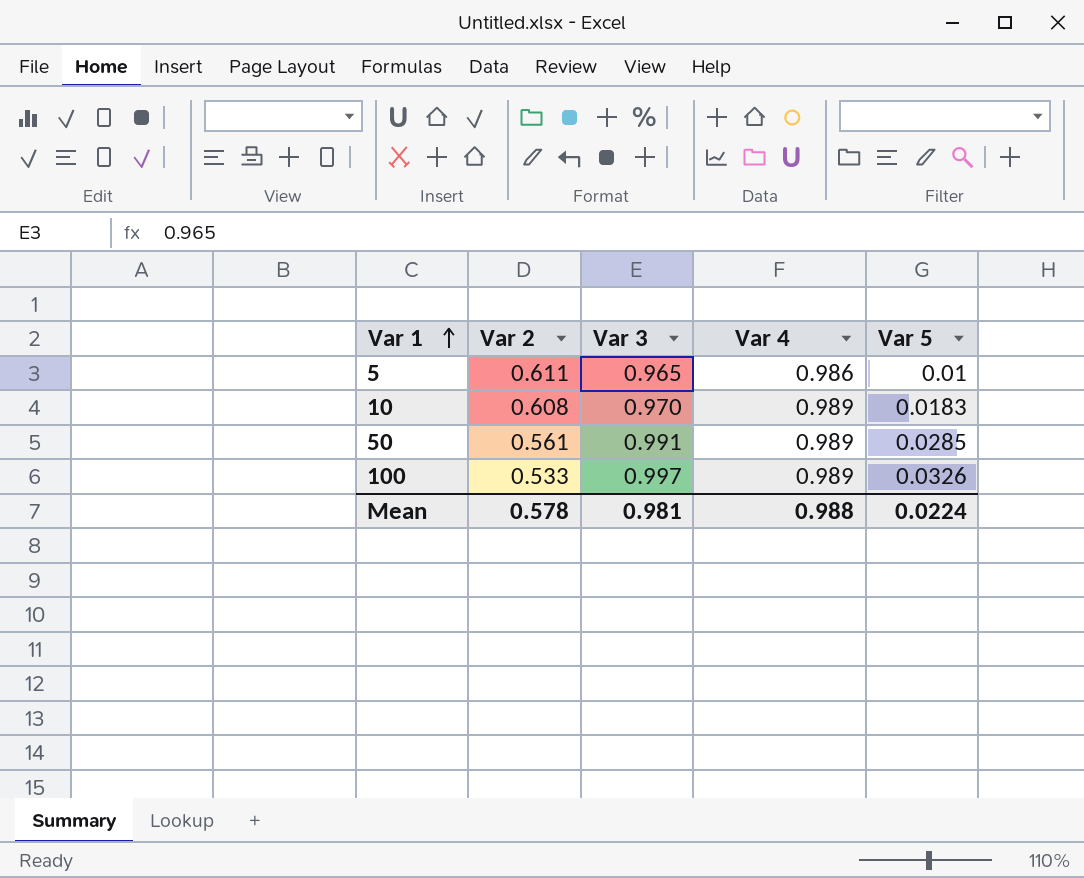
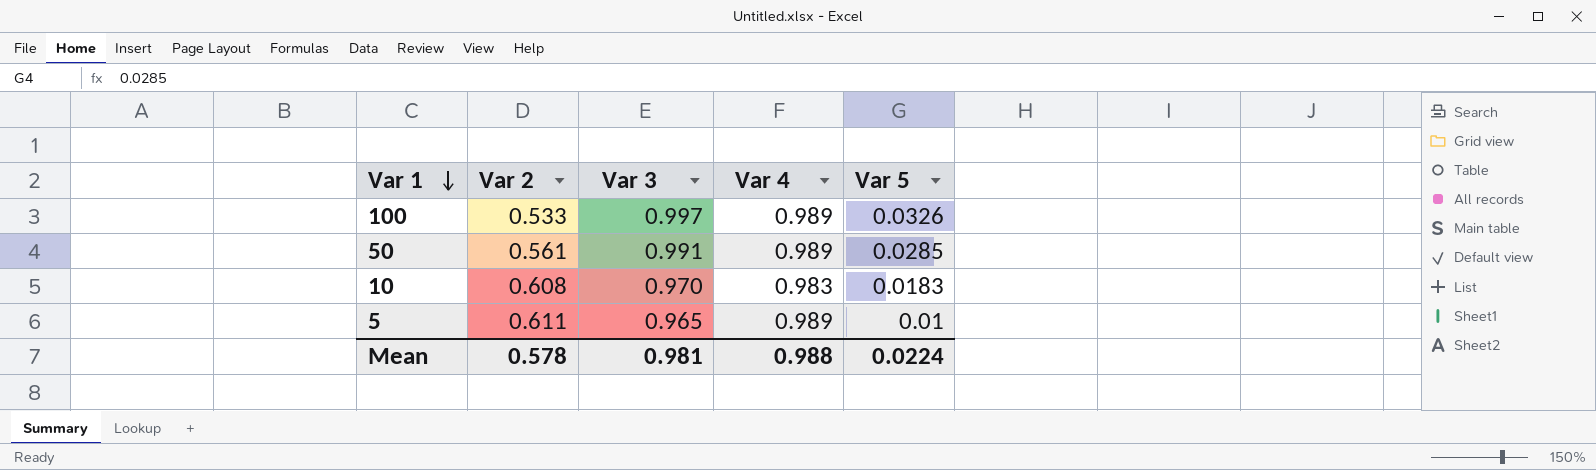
row order: Var 1 ascending -> Var 1 descending
10 | Var 4: 0.989 -> 0.983
5 | Var 4: 0.986 -> 0.989

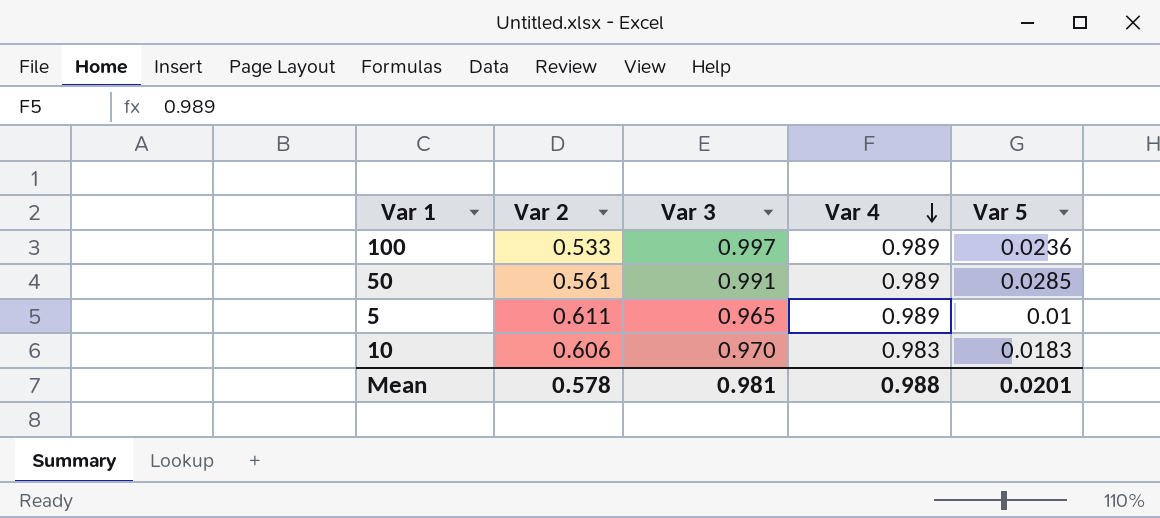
row order: Var 1 descending -> Var 4 descending
100 | Var 5: 0.0326 -> 0.0236
10 | Var 2: 0.608 -> 0.606
Mean | Var 5: 0.0224 -> 0.0201

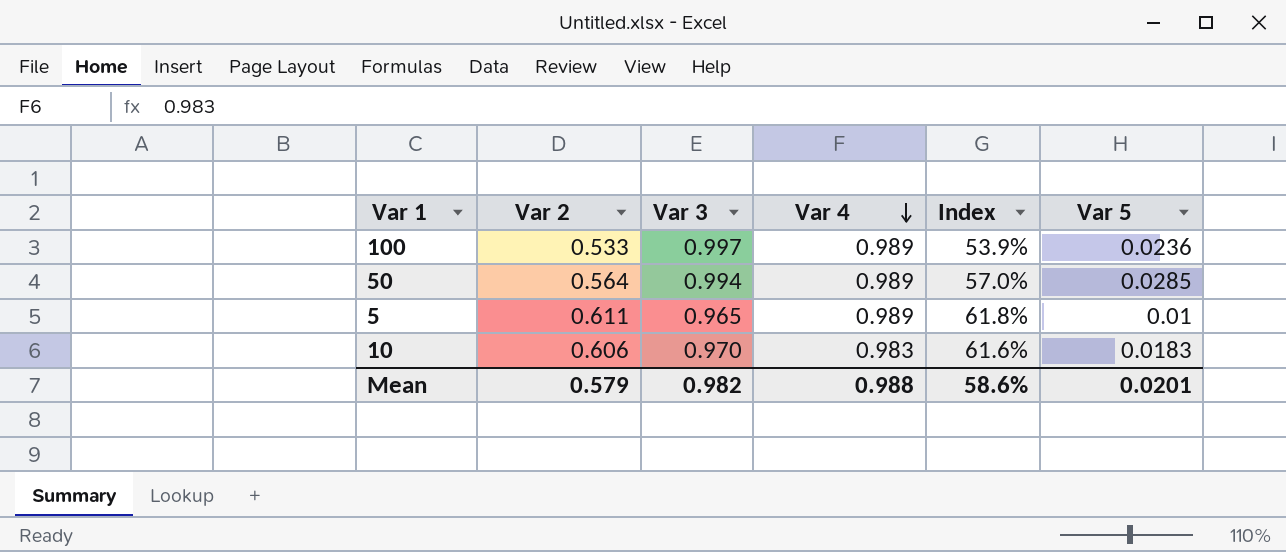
column Index | formula: none -> [Var 2] / [Var 4]
50 | Var 2: 0.561 -> 0.564
50 | Var 3: 0.991 -> 0.994
Mean | Var 2: 0.578 -> 0.579
Mean | Var 3: 0.981 -> 0.982

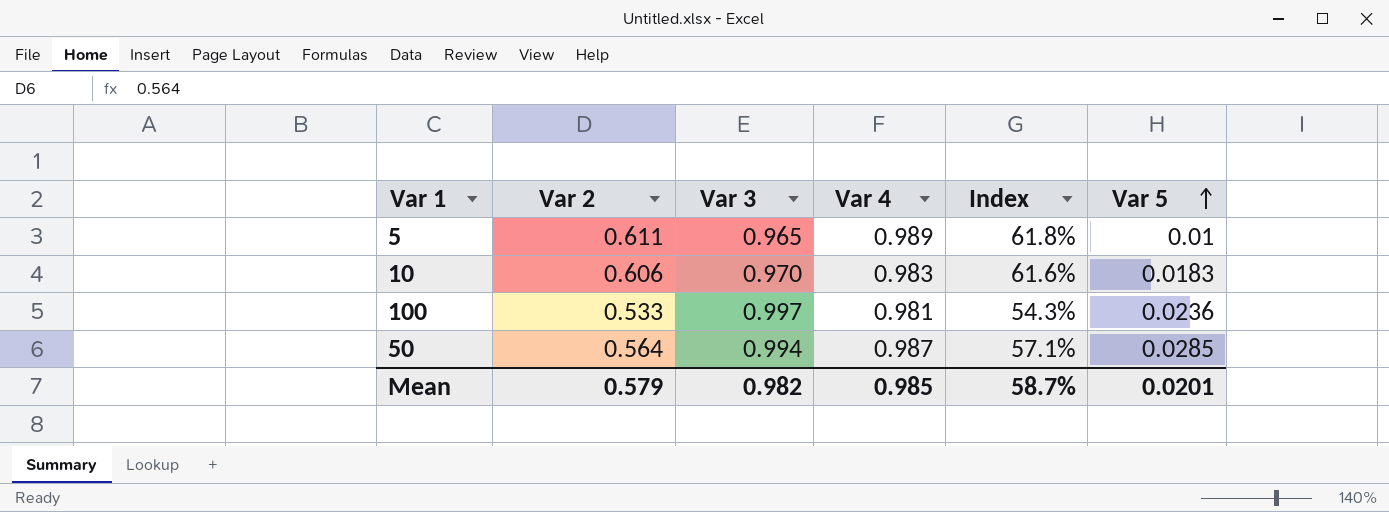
row order: Var 4 descending -> Var 5 ascending
100 | Var 4: 0.989 -> 0.981
100 | Index: 53.9% -> 54.3%
50 | Var 4: 0.989 -> 0.987
50 | Index: 57.0% -> 57.1%
Mean | Var 4: 0.988 -> 0.985
Mean | Index: 58.6% -> 58.7%

